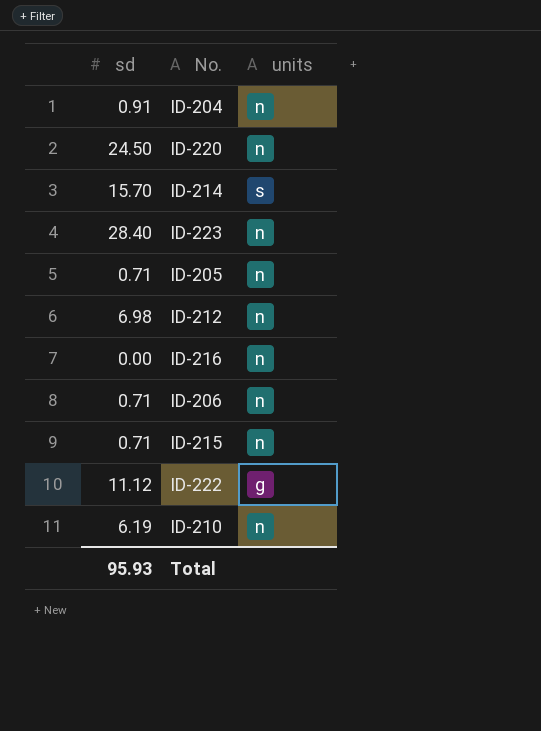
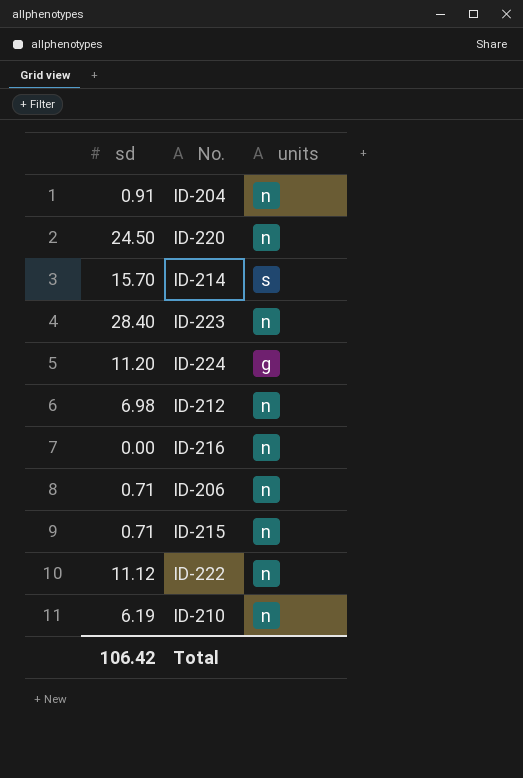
row ID-205: 0.71 | n -> none
row ID-224: none -> 11.20 | g
ID-222 | units: g -> n
Total | sd: 95.93 -> 106.42

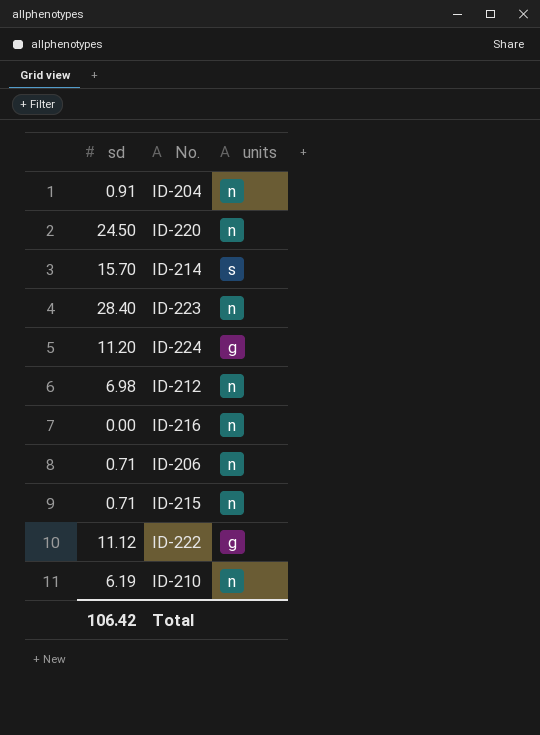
ID-222 | units: n -> g

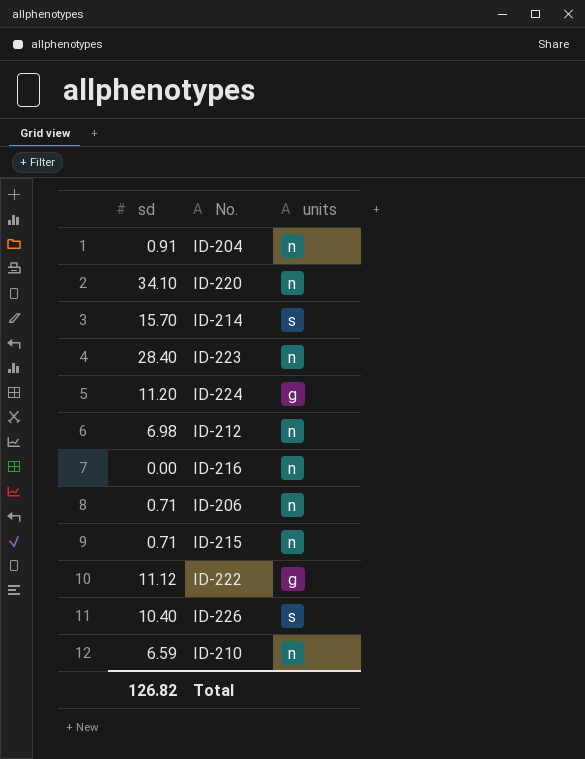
ID-220 | sd: 24.50 -> 34.10
row ID-226: none -> 10.40 | s
ID-210 | sd: 6.19 -> 6.59
Total | sd: 106.42 -> 126.82

